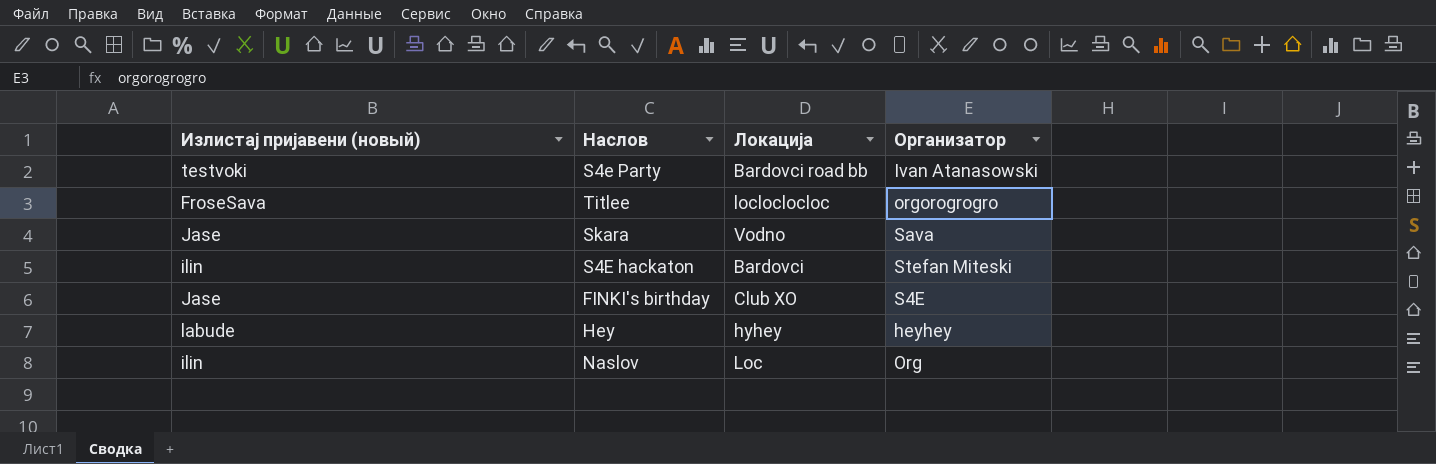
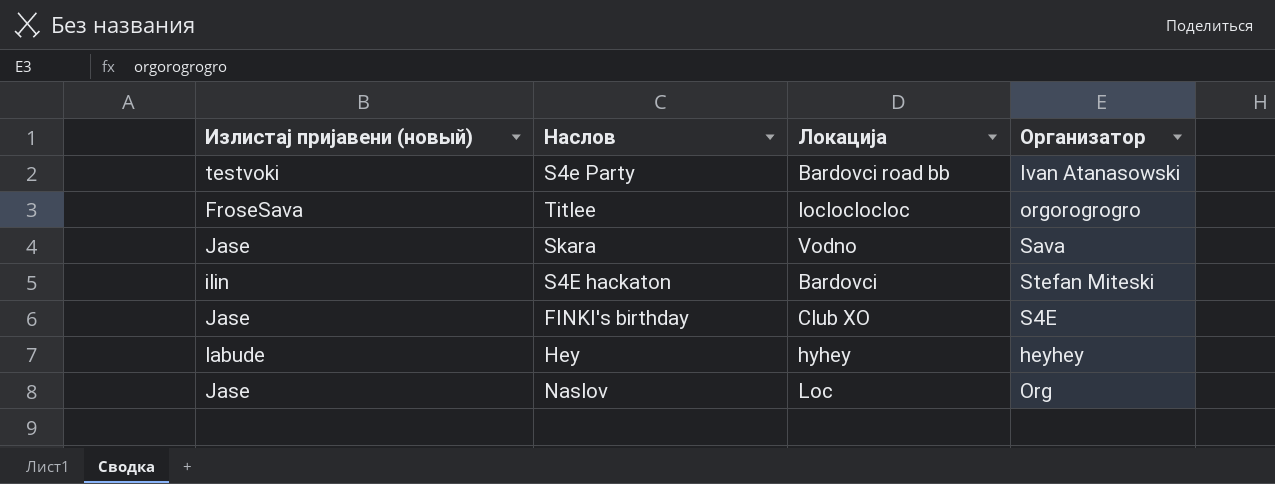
Naslov | Излистај пријавени (новый): ilin -> Jase

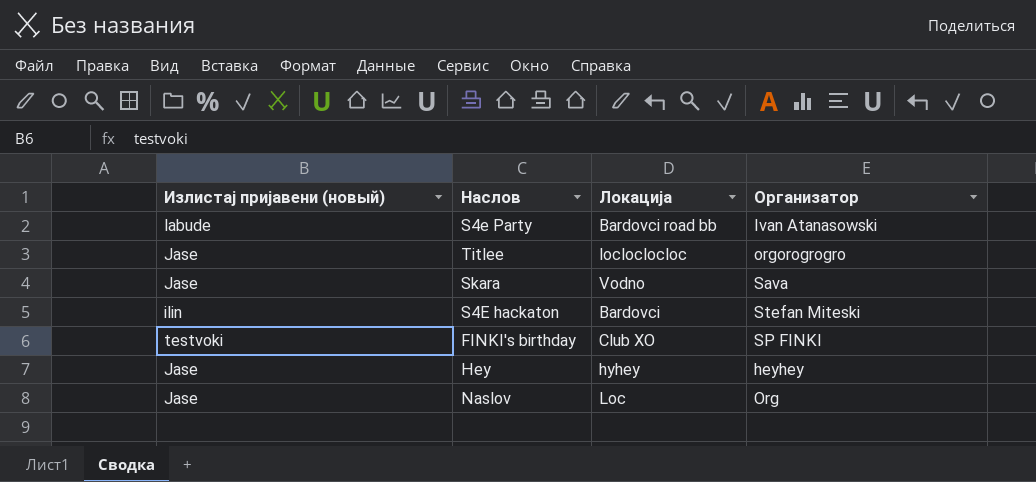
S4e Party | Излистај пријавени (новый): testvoki -> labude
Titlee | Излистај пријавени (новый): FroseSava -> Jase
FINKI's birthday | Излистај пријавени (новый): Jase -> testvoki
FINKI's birthday | Организатор: S4E -> SP FINKI
Hey | Излистај пријавени (новый): labude -> Jase

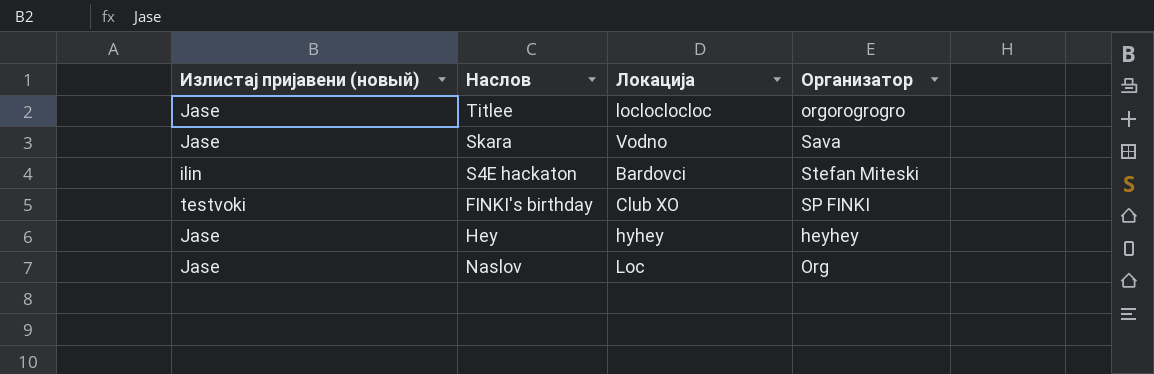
row S4e Party: labude | Bardovci road bb | Ivan Atanasowski -> none

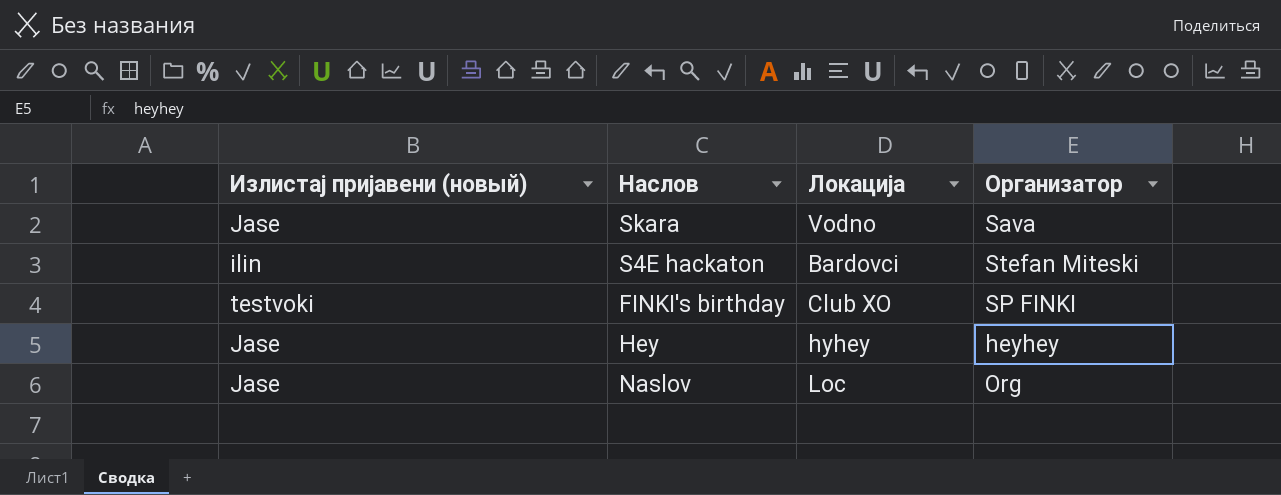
row Titlee: Jase | locloclocloc | orgorogrogro -> none

